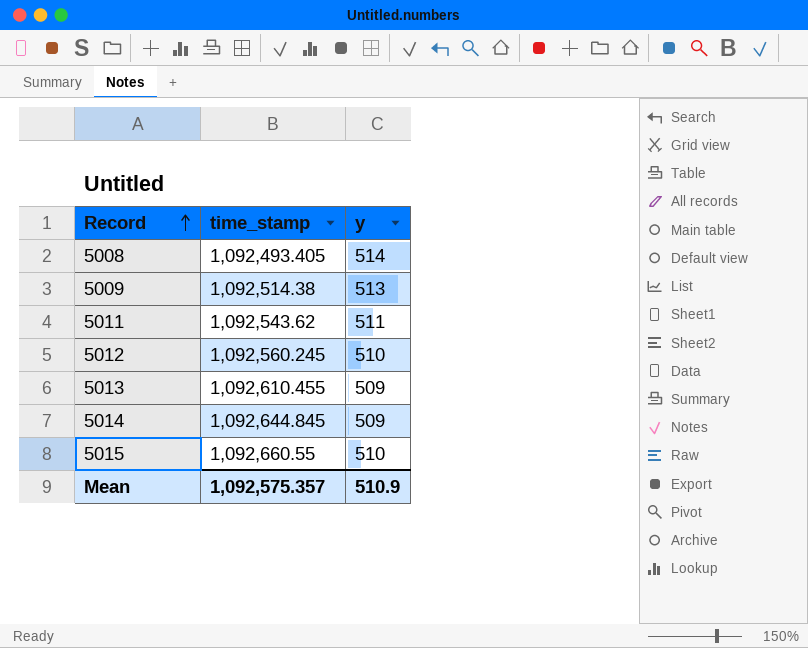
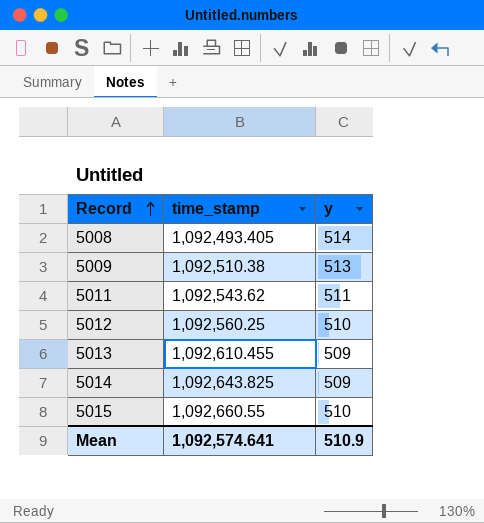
5009 | time_stamp: 1,092,514.38 -> 1,092,510.38
5012 | time_stamp: 1,092,560.245 -> 1,092,560.25
5014 | time_stamp: 1,092,644.845 -> 1,092,643.825
Mean | time_stamp: 1,092,575.357 -> 1,092,574.641

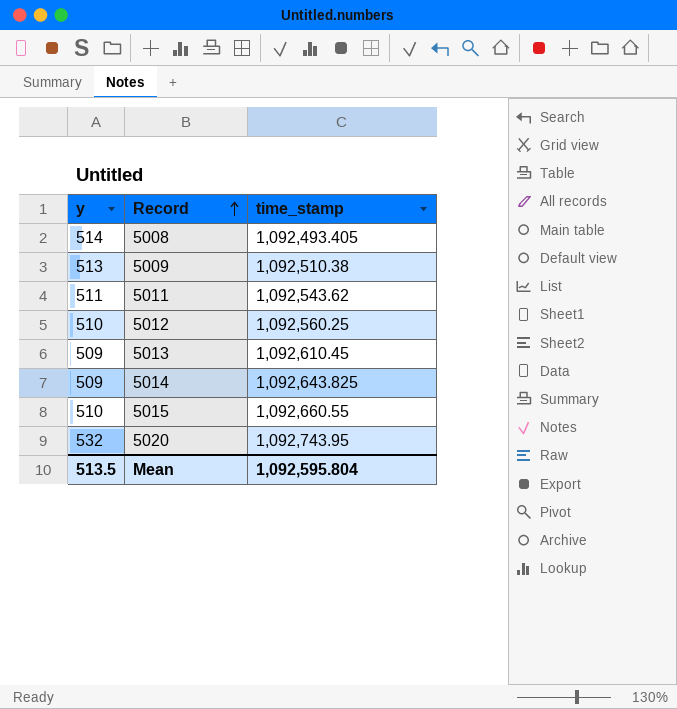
column y | position: 3 -> 1
5013 | time_stamp: 1,092,610.455 -> 1,092,610.45
row 5020: none -> 532 | 1,092,743.95
Mean | y: 510.9 -> 513.5
Mean | time_stamp: 1,092,574.641 -> 1,092,595.804

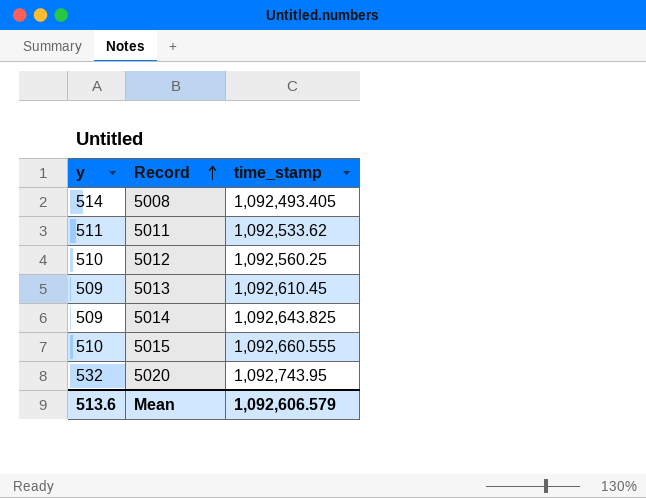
row 5009: 513 | 1,092,510.38 -> none
5011 | time_stamp: 1,092,543.62 -> 1,092,533.62
5015 | time_stamp: 1,092,660.55 -> 1,092,660.555
Mean | y: 513.5 -> 513.6
Mean | time_stamp: 1,092,595.804 -> 1,092,606.579

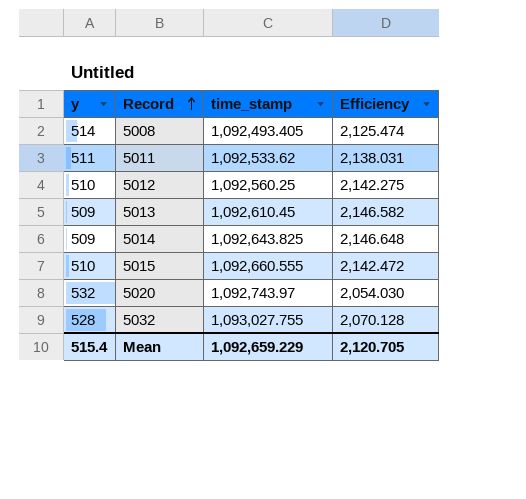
column Efficiency | formula: none -> [time_stamp] / [y]
5020 | time_stamp: 1,092,743.95 -> 1,092,743.97
row 5032: none -> 528 | 1,093,027.755 | 2,070.128
Mean | y: 513.6 -> 515.4
Mean | time_stamp: 1,092,606.579 -> 1,092,659.229

